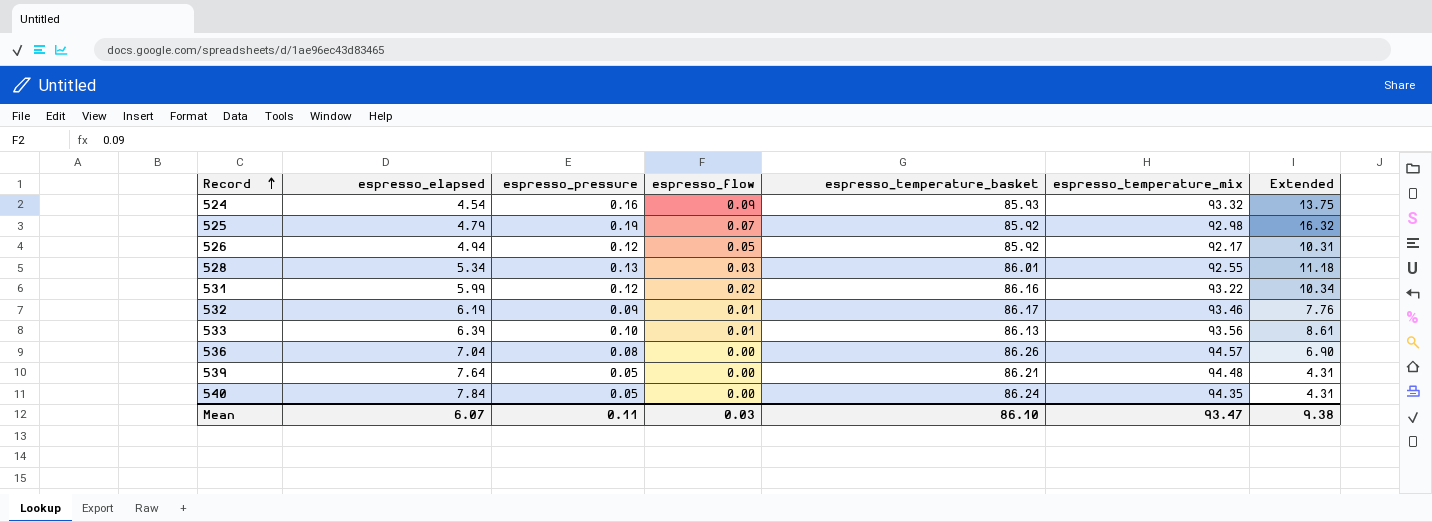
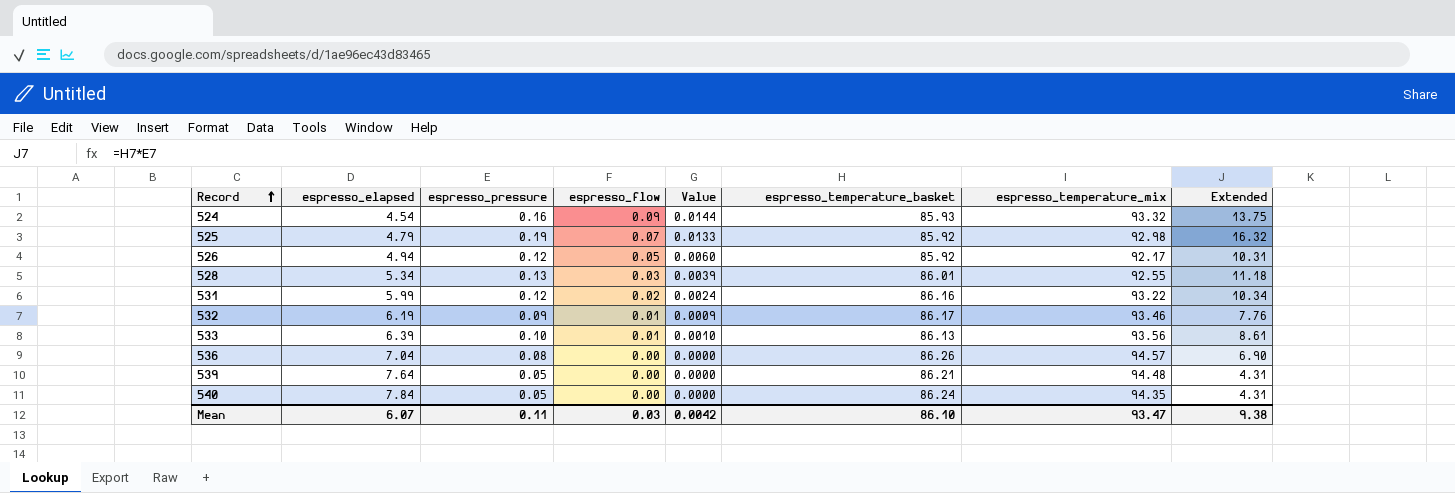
column Value | formula: none -> [espresso_pressure] * [espresso_flow]

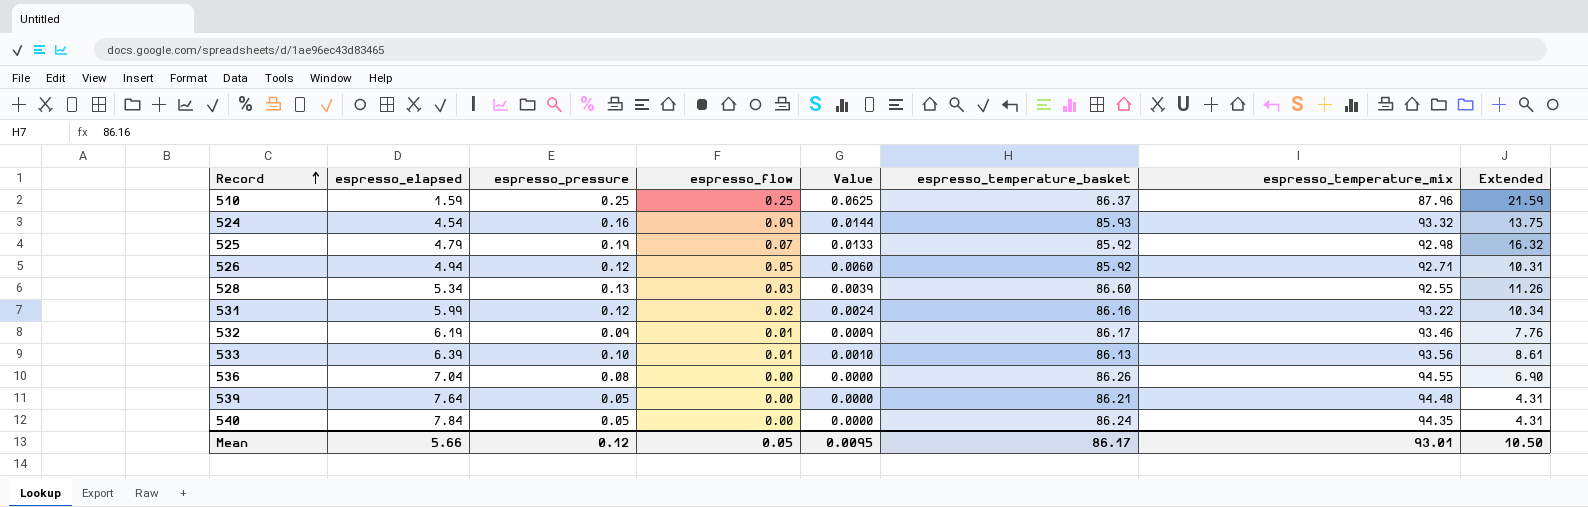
row 510: none -> 1.59 | 0.25 | 0.25 | 0.0625 | 86.37 | 87.96 | 21.59
526 | espresso_temperature_mix: 92.17 -> 92.71
528 | espresso_temperature_basket: 86.01 -> 86.60
528 | Extended: 11.18 -> 11.26
536 | espresso_temperature_mix: 94.57 -> 94.55
Mean | espresso_elapsed: 6.07 -> 5.66
Mean | espresso_pressure: 0.11 -> 0.12
Mean | espresso_flow: 0.03 -> 0.05
Mean | Value: 0.0042 -> 0.0095
Mean | espresso_temperature_basket: 86.10 -> 86.17
Mean | espresso_temperature_mix: 93.47 -> 93.01
Mean | Extended: 9.38 -> 10.50

